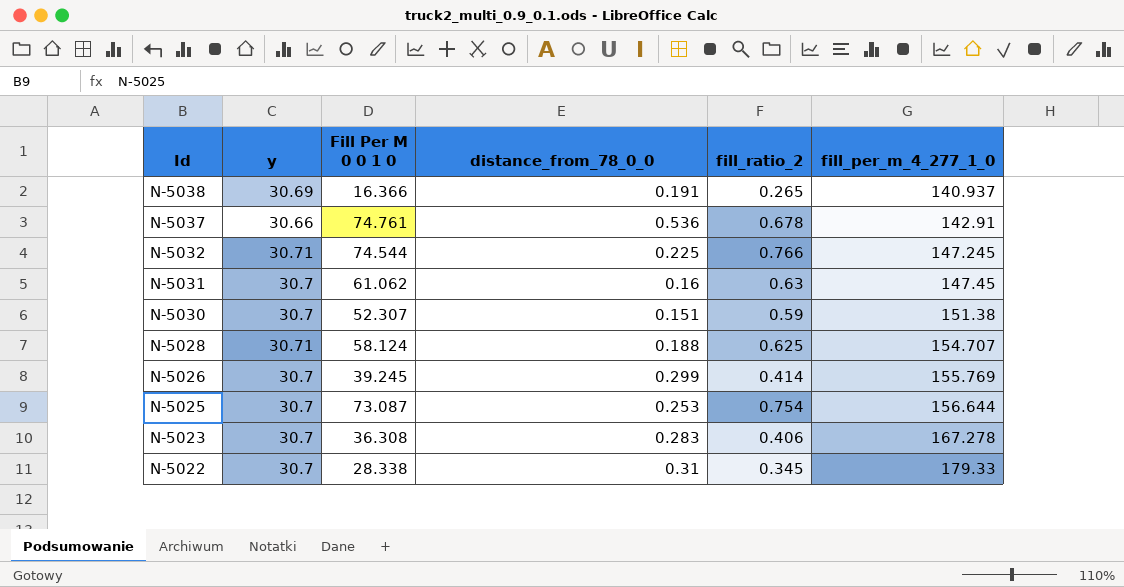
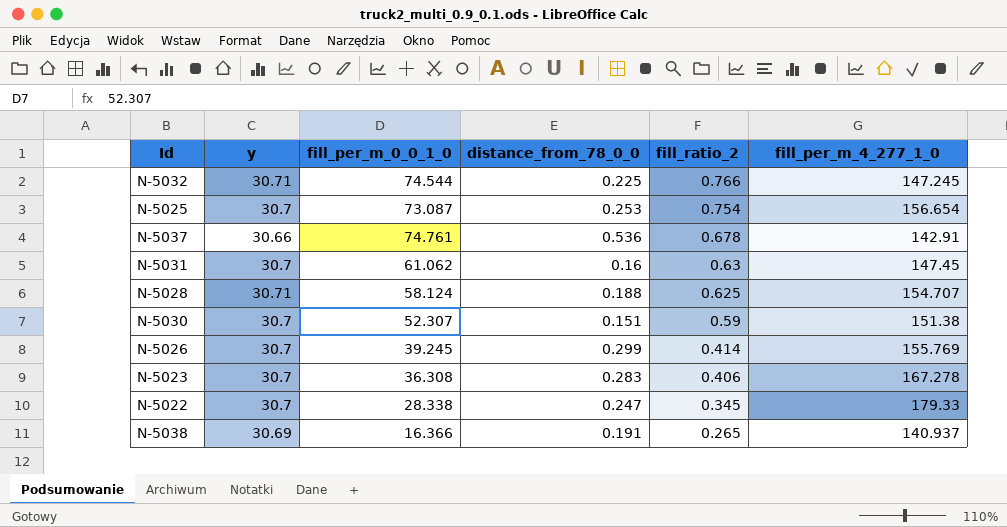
row order: Id descending -> fill_ratio_2 descending
column name: Fill Per M 0 0 1 0 -> fill_per_m_0_0_1_0
N-5025 | fill_per_m_4_277_1_0: 156.644 -> 156.654
N-5022 | distance_from_78_0_0: 0.31 -> 0.247

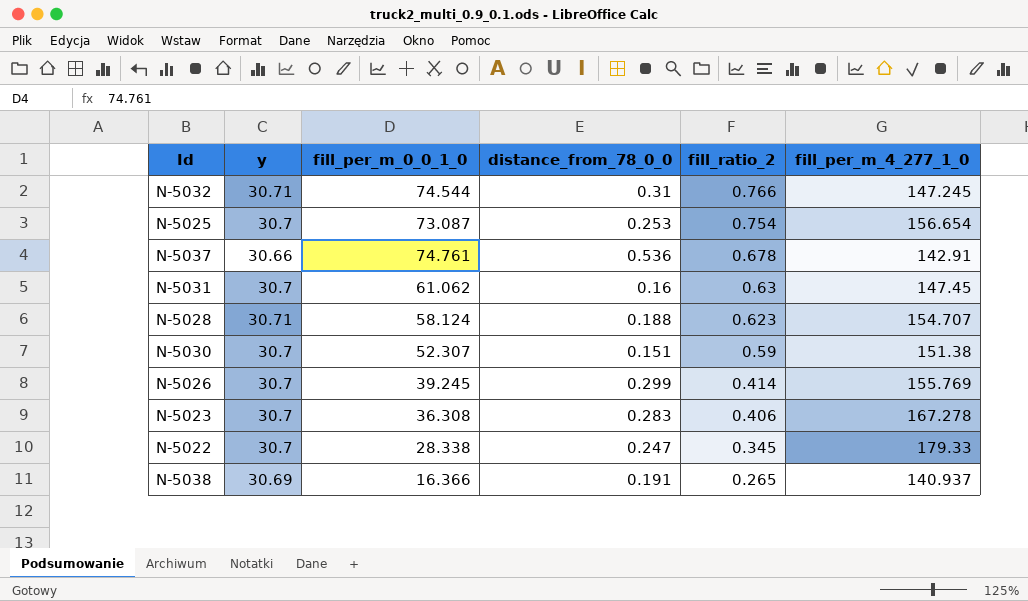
N-5032 | distance_from_78_0_0: 0.225 -> 0.31
N-5028 | fill_ratio_2: 0.625 -> 0.623

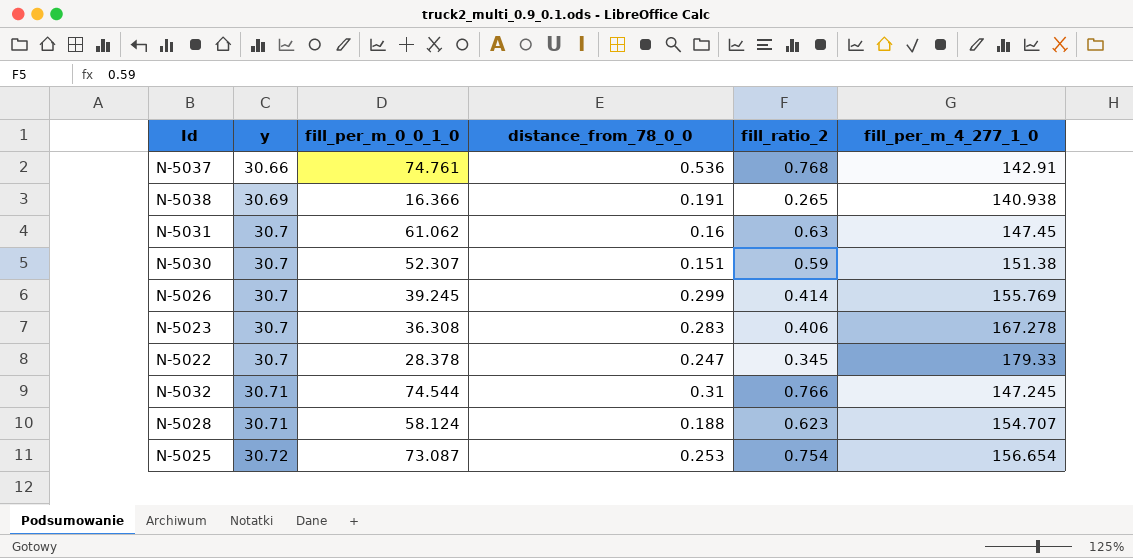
row order: fill_ratio_2 descending -> y ascending
N-5037 | fill_ratio_2: 0.678 -> 0.768
N-5038 | fill_per_m_4_277_1_0: 140.937 -> 140.938
N-5022 | fill_per_m_0_0_1_0: 28.338 -> 28.378
N-5025 | y: 30.7 -> 30.72

